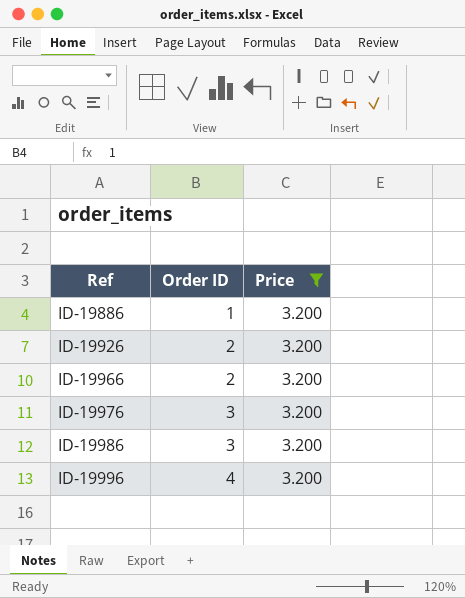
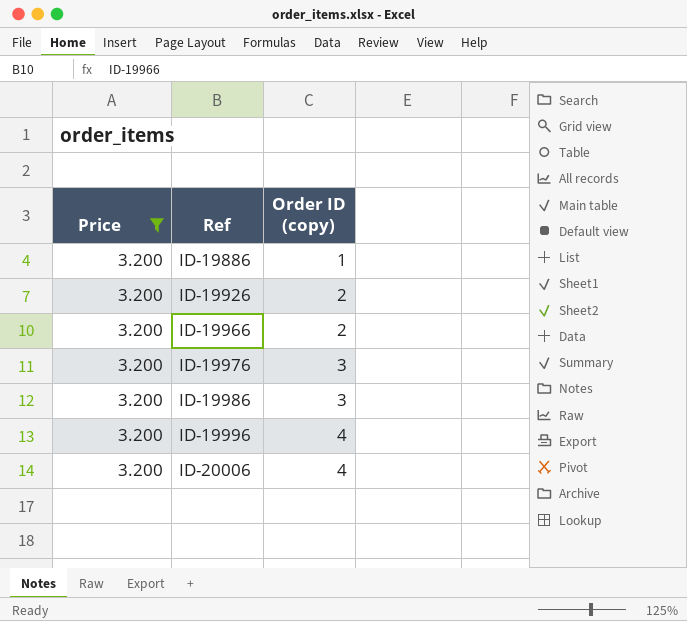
column Price | position: 3 -> 1
column name: Order ID -> Order ID (copy)
row ID-20006: none -> 3.200 | 4

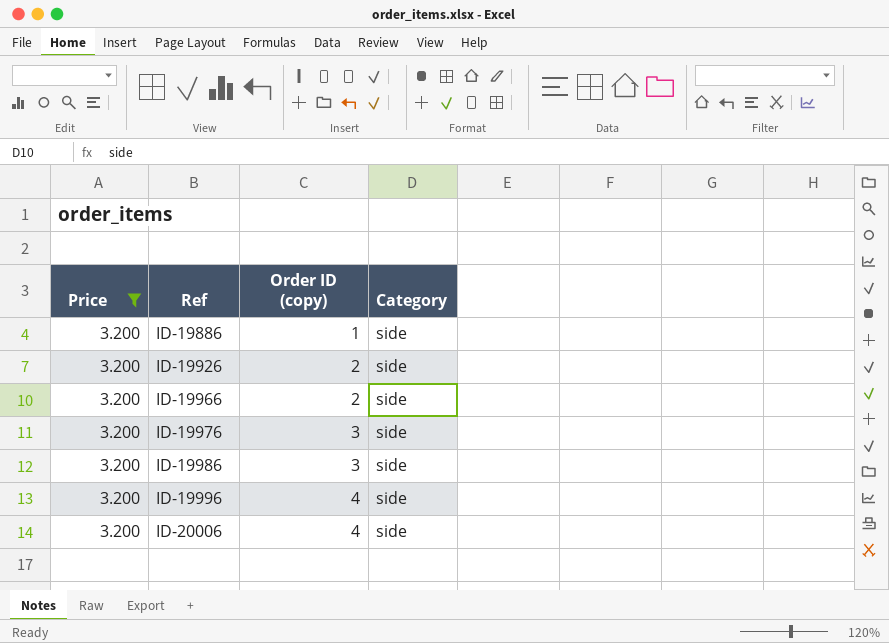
column Category | position: none -> 4

